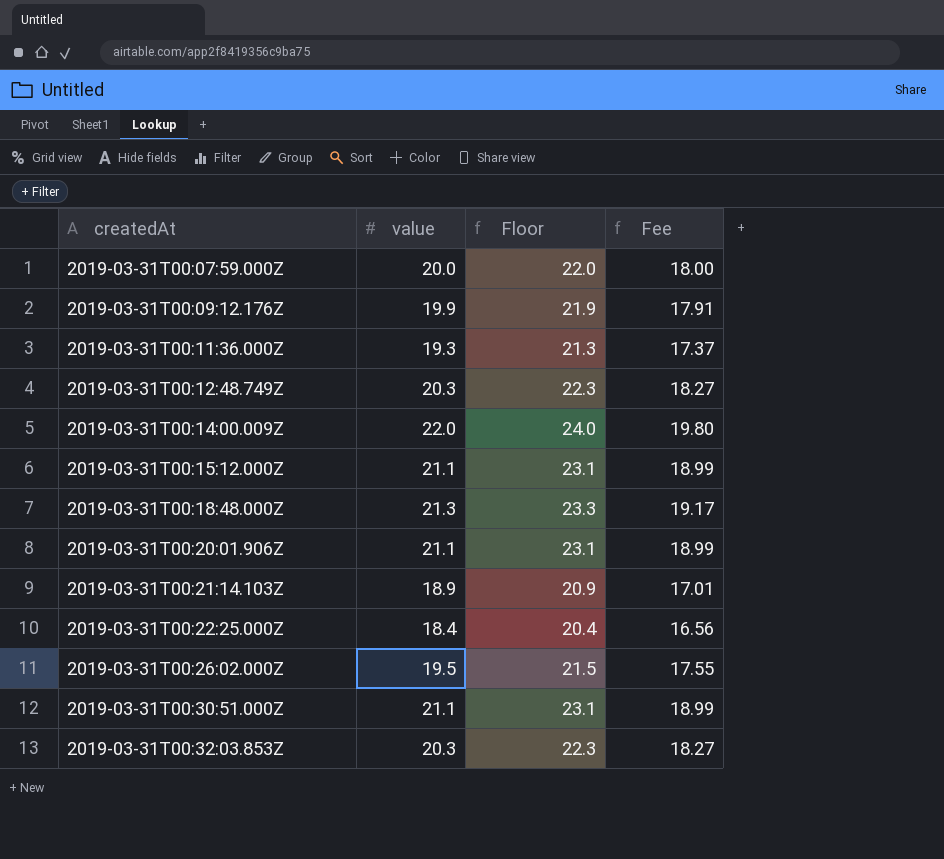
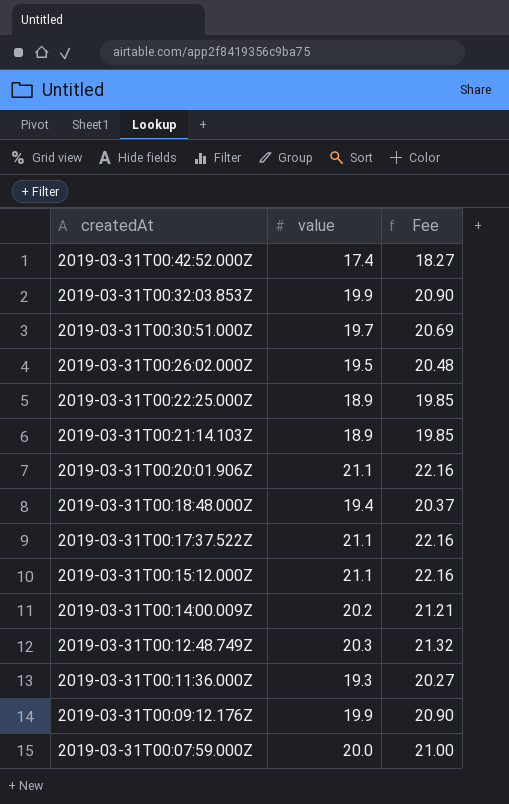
row order: createdAt ascending -> createdAt descending
column Floor | formula: [value] + 2 -> none
column Fee | formula: [value] * 0.9 -> [value] * 1.05
row 2019-03-31T00:42:52.000Z: none -> 17.4 | 18.27
2019-03-31T00:32:03.853Z | value: 20.3 -> 19.9
2019-03-31T00:30:51.000Z | value: 21.1 -> 19.7
2019-03-31T00:22:25.000Z | value: 18.4 -> 18.9
2019-03-31T00:18:48.000Z | value: 21.3 -> 19.4
row 2019-03-31T00:17:37.522Z: none -> 21.1 | 22.16
2019-03-31T00:14:00.009Z | value: 22.0 -> 20.2

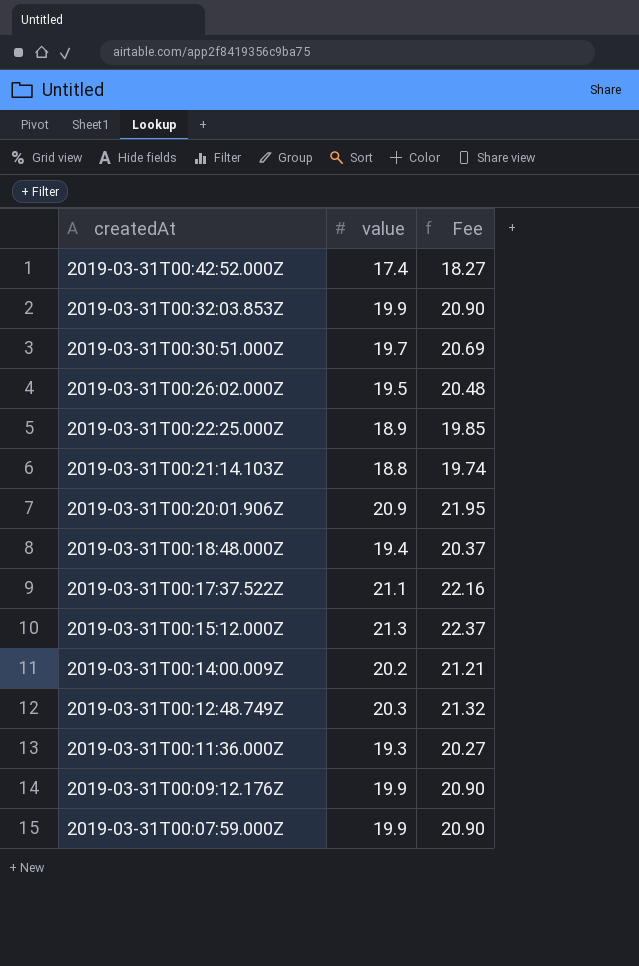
2019-03-31T00:21:14.103Z | value: 18.9 -> 18.8
2019-03-31T00:21:14.103Z | Fee: 19.85 -> 19.74
2019-03-31T00:20:01.906Z | value: 21.1 -> 20.9
2019-03-31T00:20:01.906Z | Fee: 22.16 -> 21.95
2019-03-31T00:15:12.000Z | value: 21.1 -> 21.3
2019-03-31T00:15:12.000Z | Fee: 22.16 -> 22.37
2019-03-31T00:07:59.000Z | value: 20.0 -> 19.9
2019-03-31T00:07:59.000Z | Fee: 21.00 -> 20.90

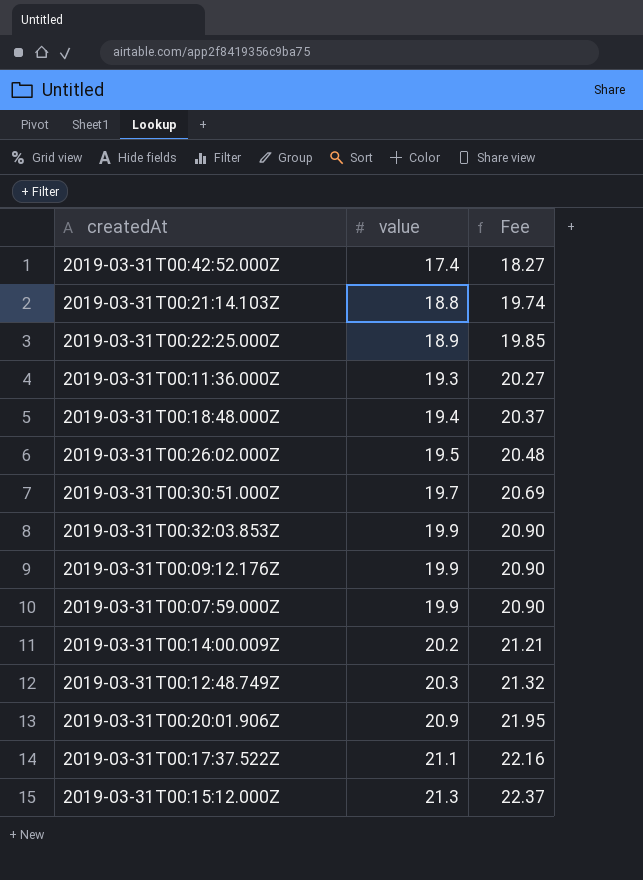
row order: createdAt descending -> value ascending

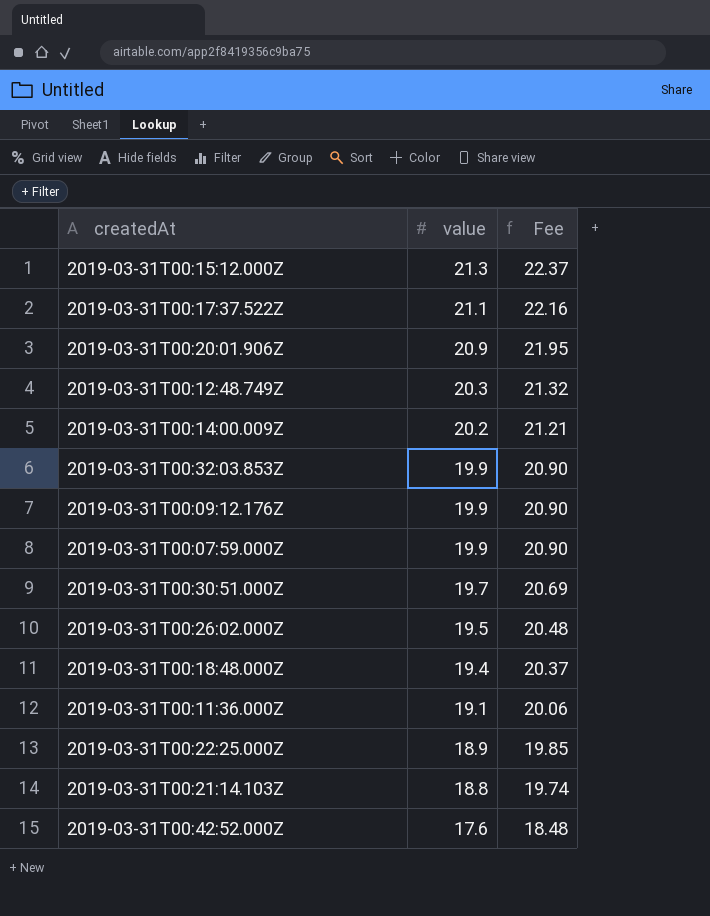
row order: value ascending -> value descending
2019-03-31T00:11:36.000Z | value: 19.3 -> 19.1
2019-03-31T00:11:36.000Z | Fee: 20.27 -> 20.06
2019-03-31T00:42:52.000Z | value: 17.4 -> 17.6
2019-03-31T00:42:52.000Z | Fee: 18.27 -> 18.48

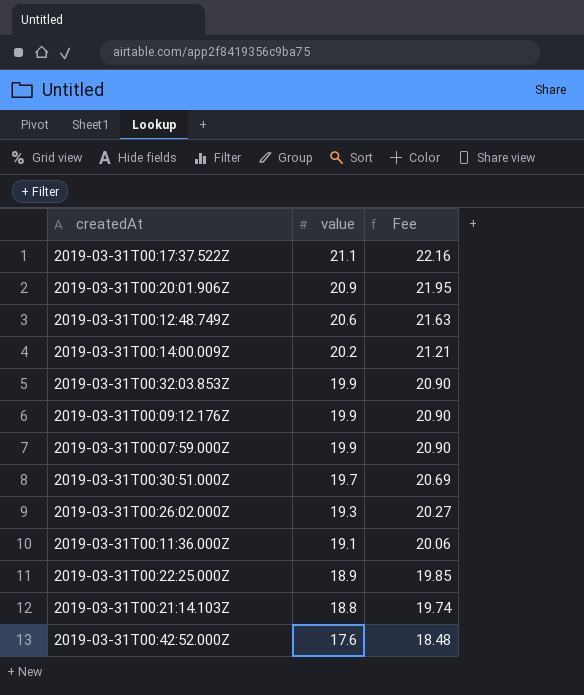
row 2019-03-31T00:15:12.000Z: 21.3 | 22.37 -> none
row 2019-03-31T00:18:48.000Z: 19.4 | 20.37 -> none
2019-03-31T00:12:48.749Z | value: 20.3 -> 20.6
2019-03-31T00:12:48.749Z | Fee: 21.32 -> 21.63
2019-03-31T00:26:02.000Z | value: 19.5 -> 19.3
2019-03-31T00:26:02.000Z | Fee: 20.48 -> 20.27

